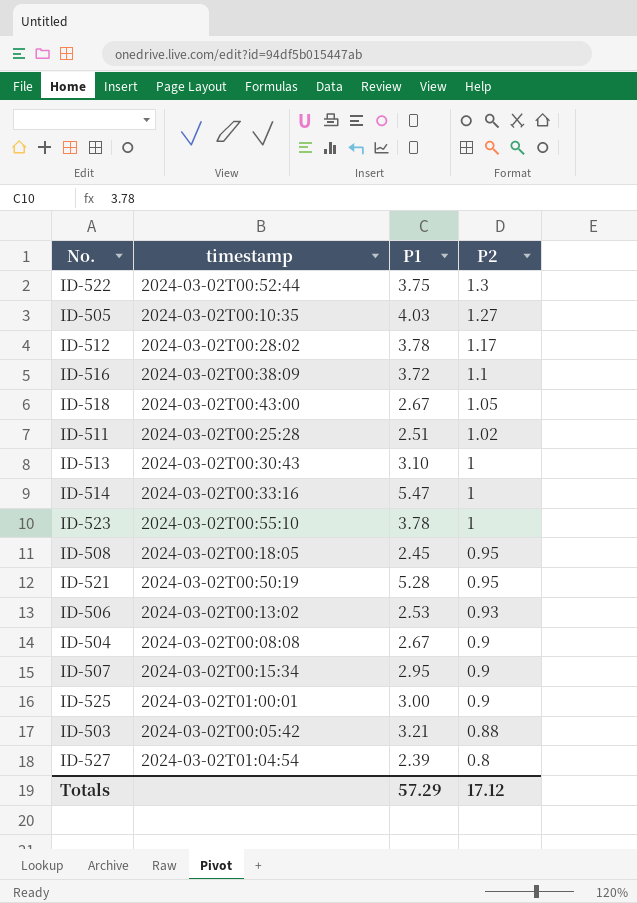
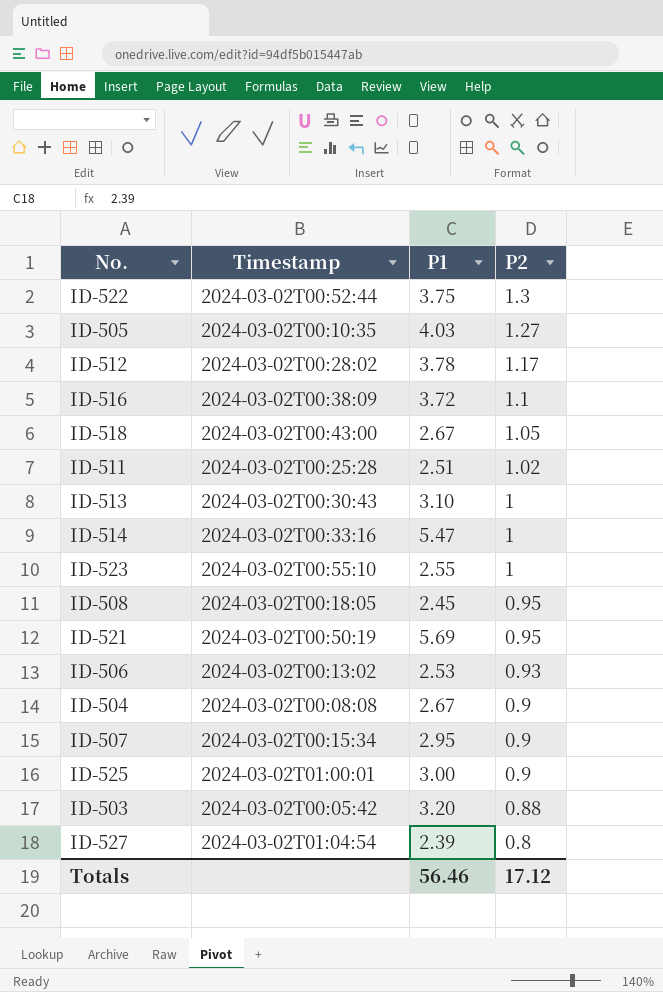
column name: timestamp -> Timestamp
ID-523 | P1: 3.78 -> 2.55
ID-521 | P1: 5.28 -> 5.69
ID-503 | P1: 3.21 -> 3.20
Totals | P1: 57.29 -> 56.46

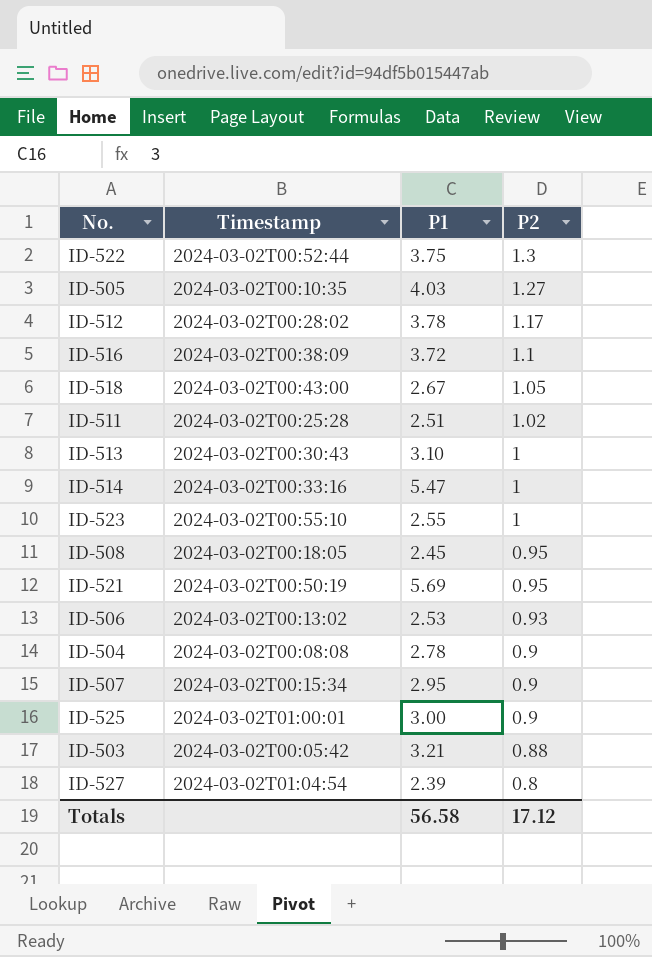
ID-504 | P1: 2.67 -> 2.78
ID-503 | P1: 3.20 -> 3.21
Totals | P1: 56.46 -> 56.58

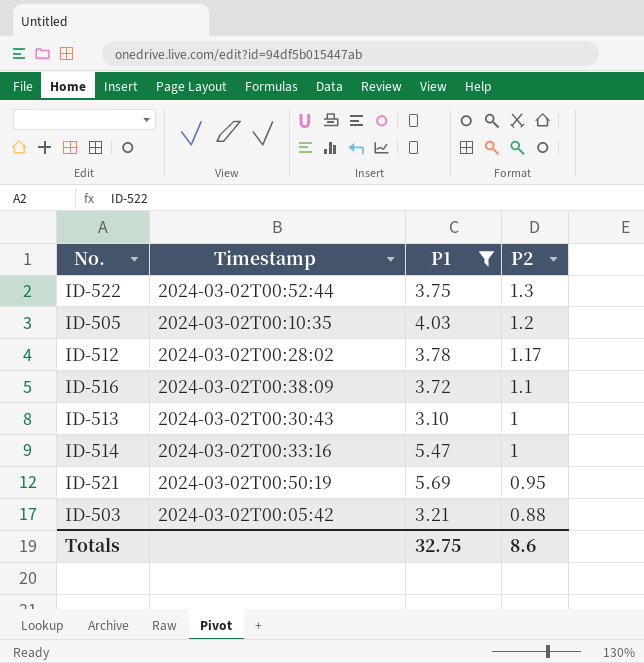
filter: none -> P1 >= 3.10
ID-505 | P2: 1.27 -> 1.2
Totals | P1: 56.58 -> 32.75
Totals | P2: 17.12 -> 8.6

